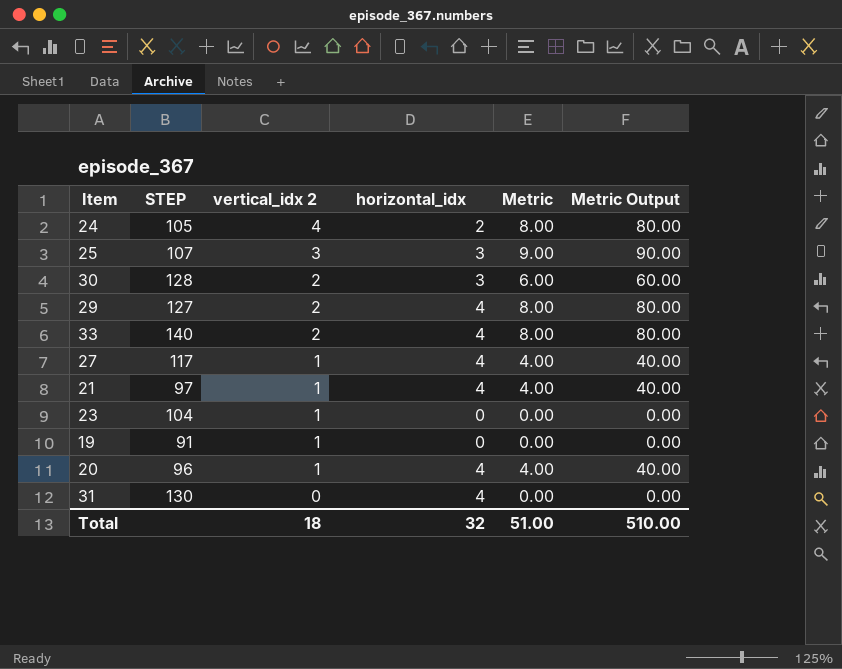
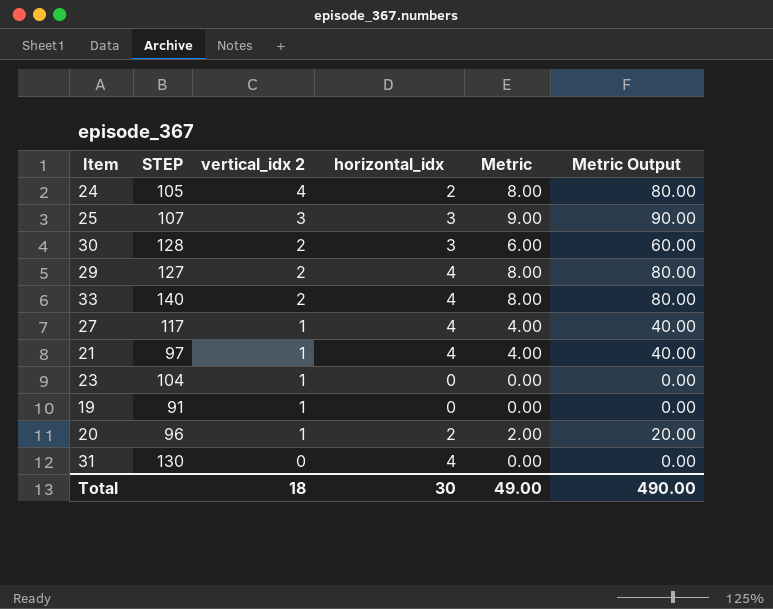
20 | horizontal_idx: 4 -> 2
20 | Metric: 4.00 -> 2.00
20 | Metric Output: 40.00 -> 20.00
Total | horizontal_idx: 32 -> 30
Total | Metric: 51.00 -> 49.00
Total | Metric Output: 510.00 -> 490.00

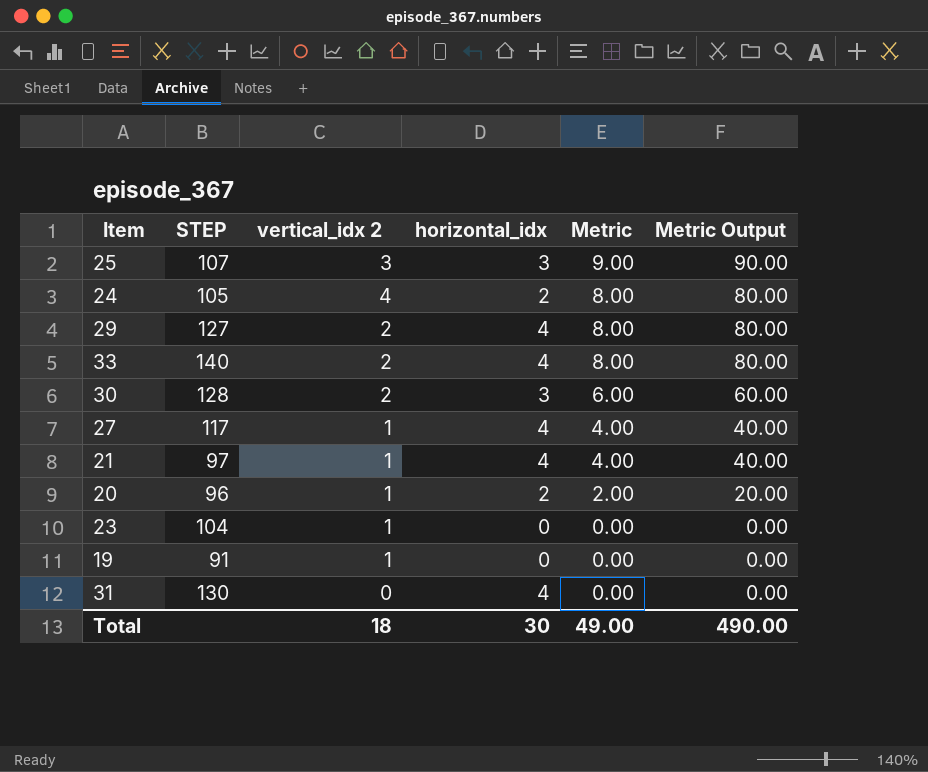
row order: vertical_idx 2 descending -> Metric descending

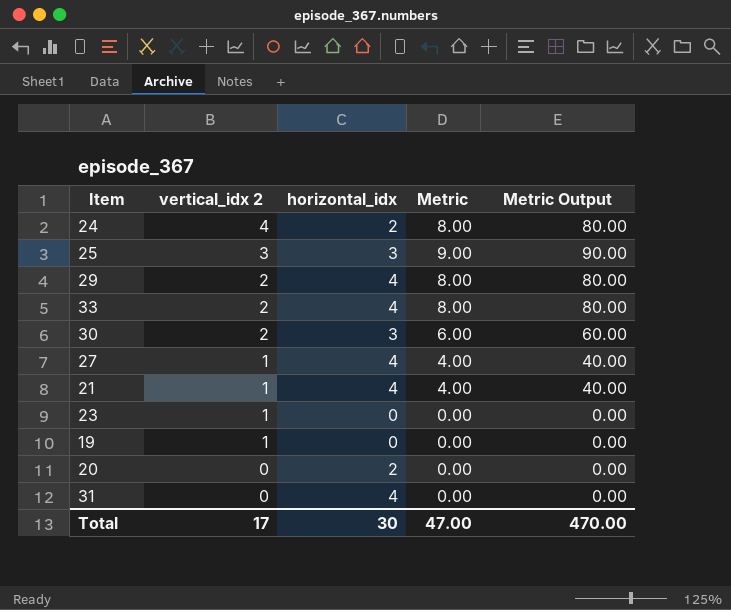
row order: Metric descending -> vertical_idx 2 descending
column STEP | position: 2 -> none
20 | vertical_idx 2: 1 -> 0
20 | Metric: 2.00 -> 0.00
20 | Metric Output: 20.00 -> 0.00
Total | vertical_idx 2: 18 -> 17
Total | Metric: 49.00 -> 47.00
Total | Metric Output: 490.00 -> 470.00

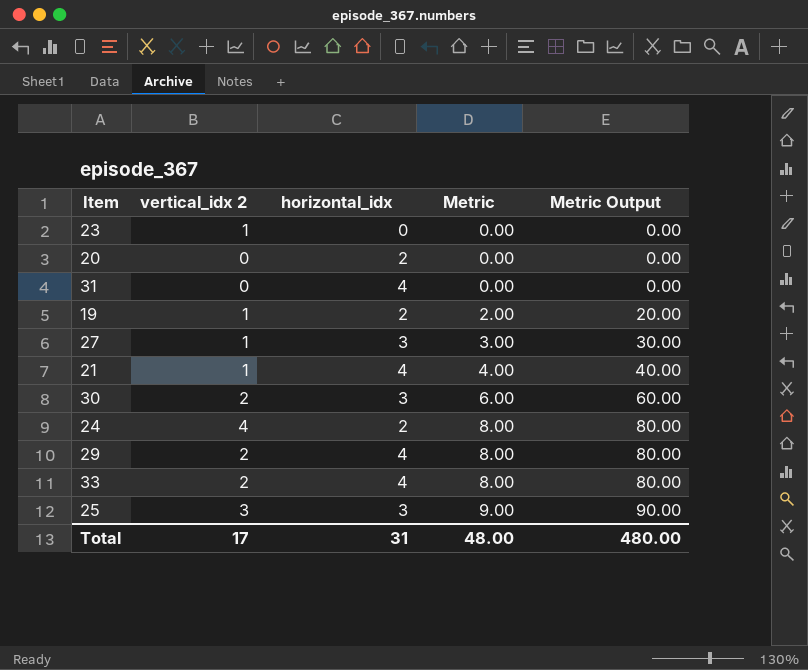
row order: vertical_idx 2 descending -> Metric ascending
19 | horizontal_idx: 0 -> 2
19 | Metric: 0.00 -> 2.00
19 | Metric Output: 0.00 -> 20.00
27 | horizontal_idx: 4 -> 3
27 | Metric: 4.00 -> 3.00
27 | Metric Output: 40.00 -> 30.00
Total | horizontal_idx: 30 -> 31
Total | Metric: 47.00 -> 48.00
Total | Metric Output: 470.00 -> 480.00

